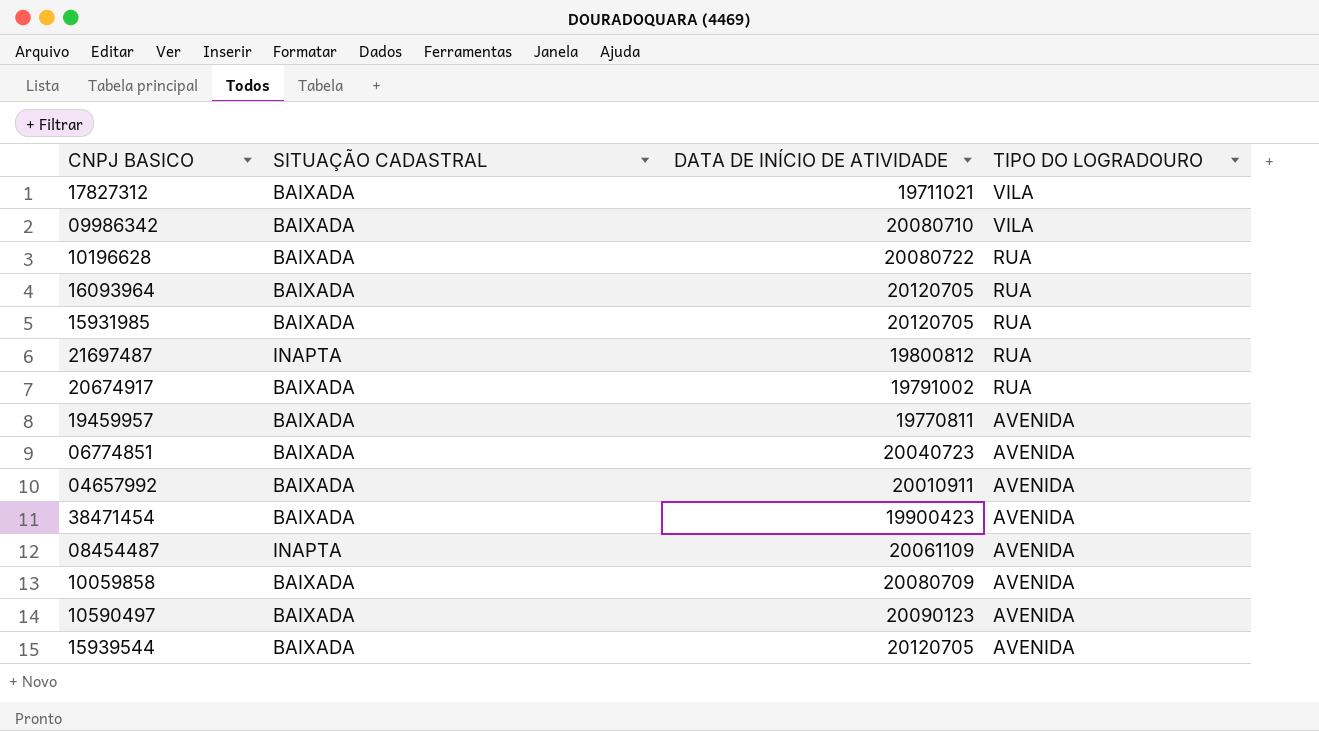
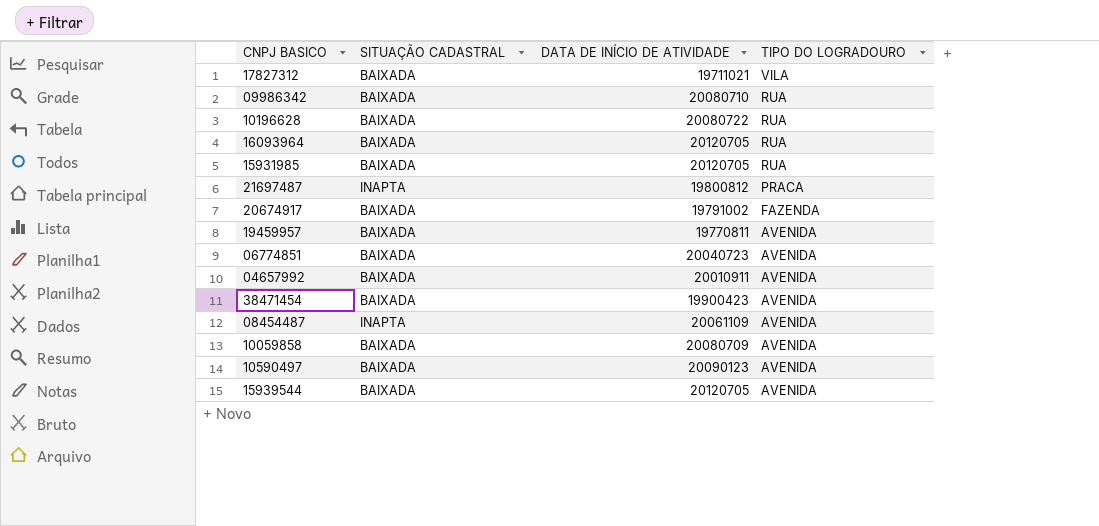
09986342 | TIPO DO LOGRADOURO: VILA -> RUA
21697487 | TIPO DO LOGRADOURO: RUA -> PRACA
20674917 | TIPO DO LOGRADOURO: RUA -> FAZENDA

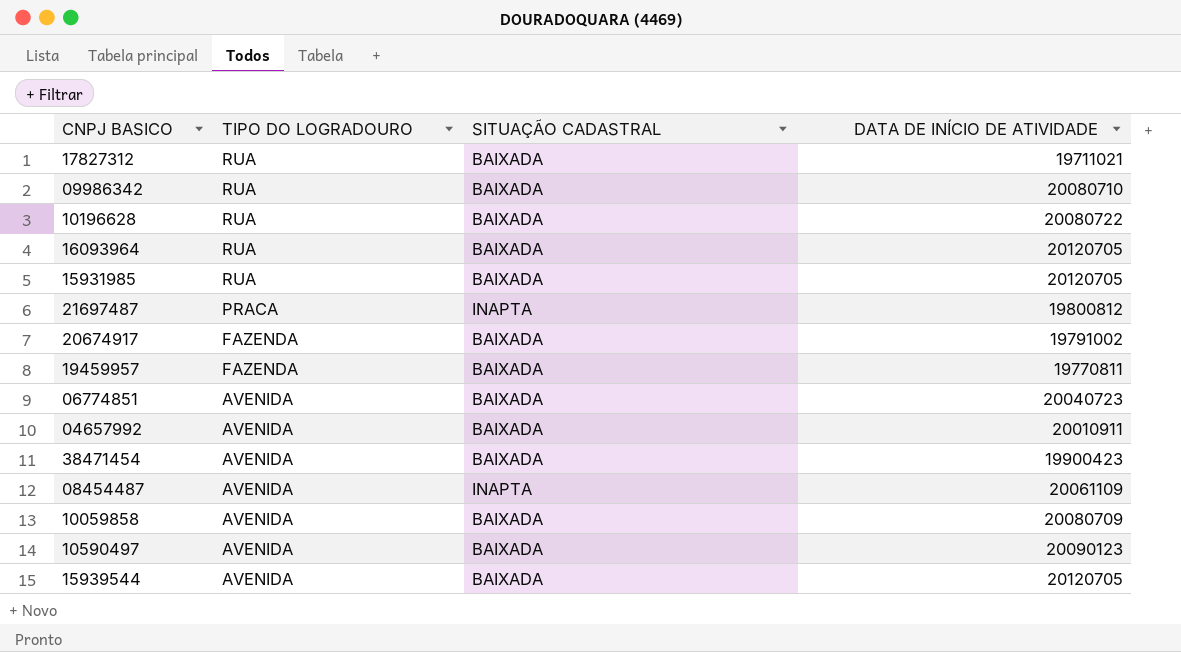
column TIPO DO LOGRADOURO | position: 4 -> 2
17827312 | TIPO DO LOGRADOURO: VILA -> RUA
19459957 | TIPO DO LOGRADOURO: AVENIDA -> FAZENDA

